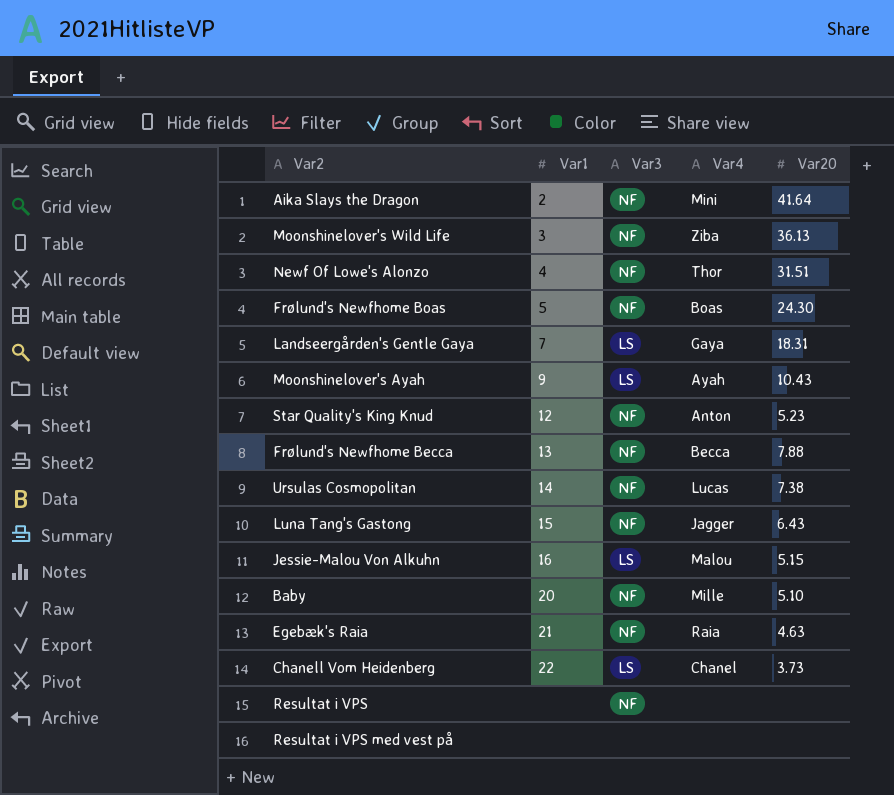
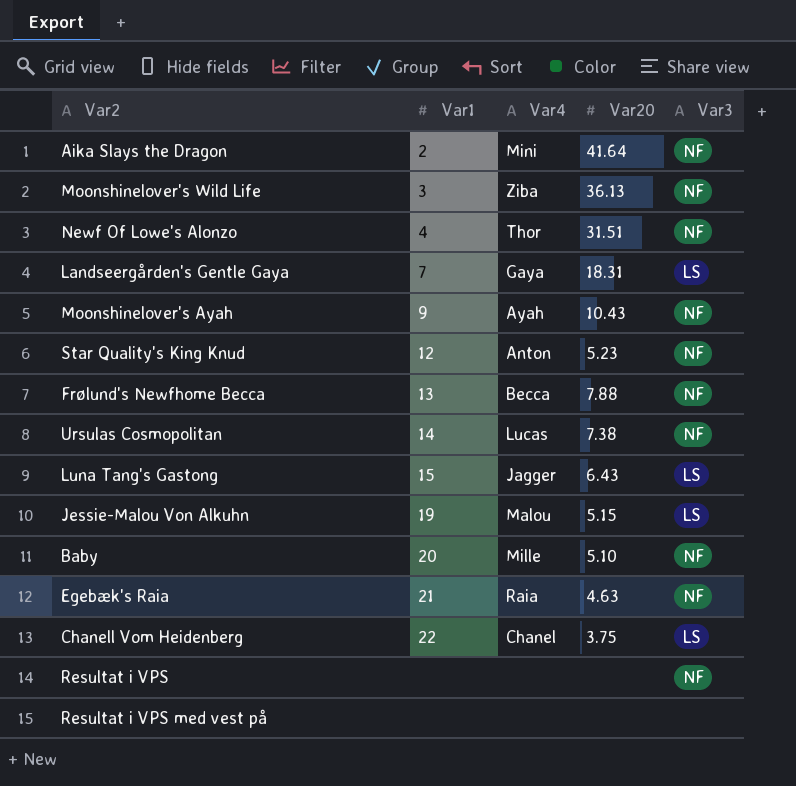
column Var3 | position: 3 -> 5
row Frølund's Newfhome Boas: 5 | NF | Boas | 24.30 -> none
Moonshinelover's Ayah | Var3: LS -> NF
Luna Tang's Gastong | Var3: NF -> LS
Jessie-Malou Von Alkuhn | Var1: 16 -> 19
Chanell Vom Heidenberg | Var20: 3.73 -> 3.75

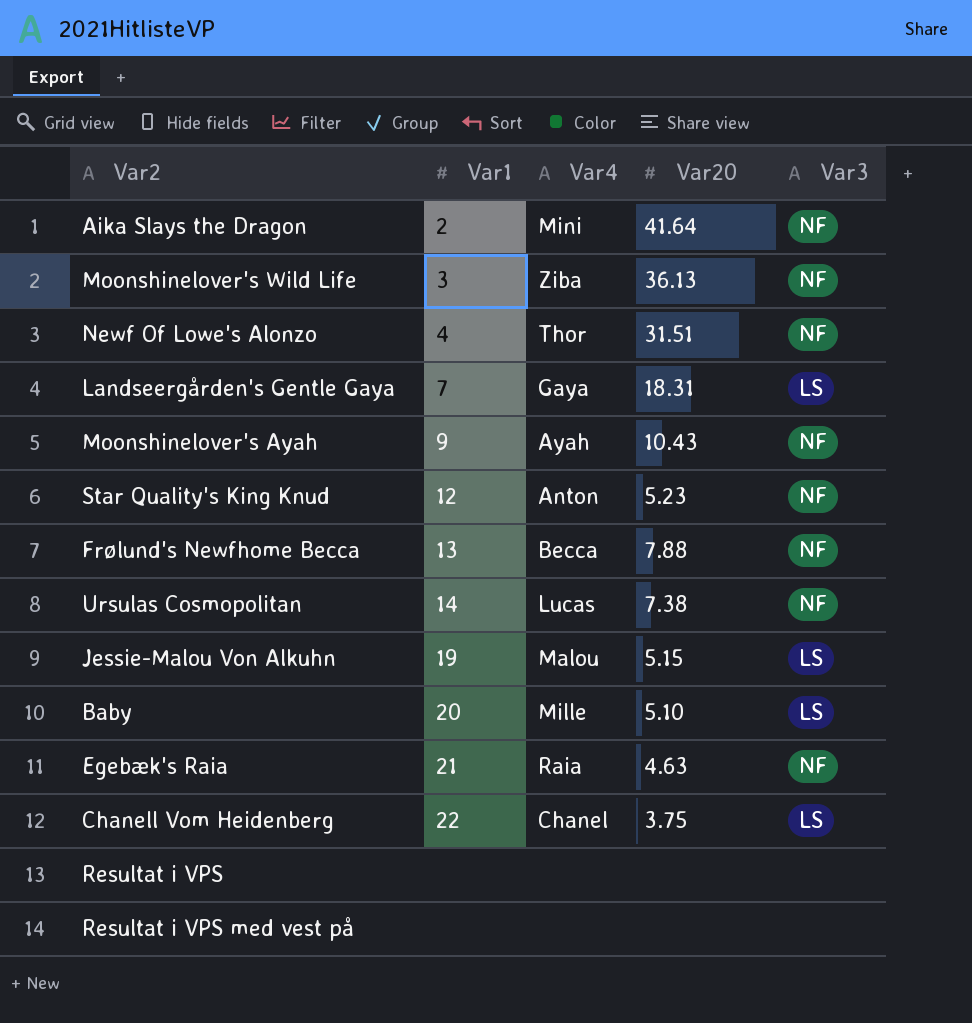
row Luna Tang's Gastong: 15 | Jagger | 6.43 | LS -> none
Baby | Var3: NF -> LS
Resultat i VPS | Var3: NF -> none

